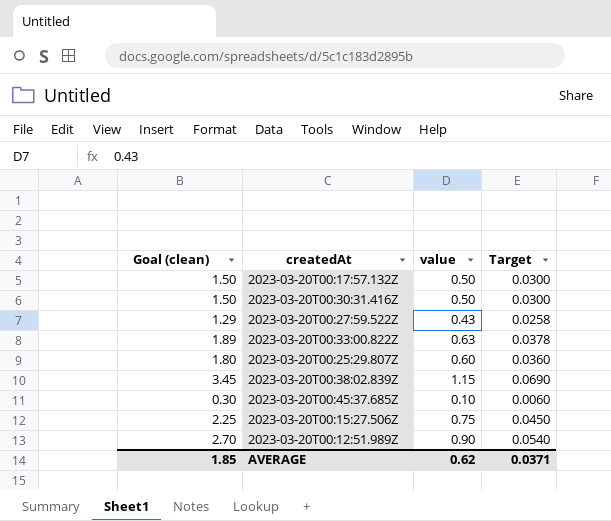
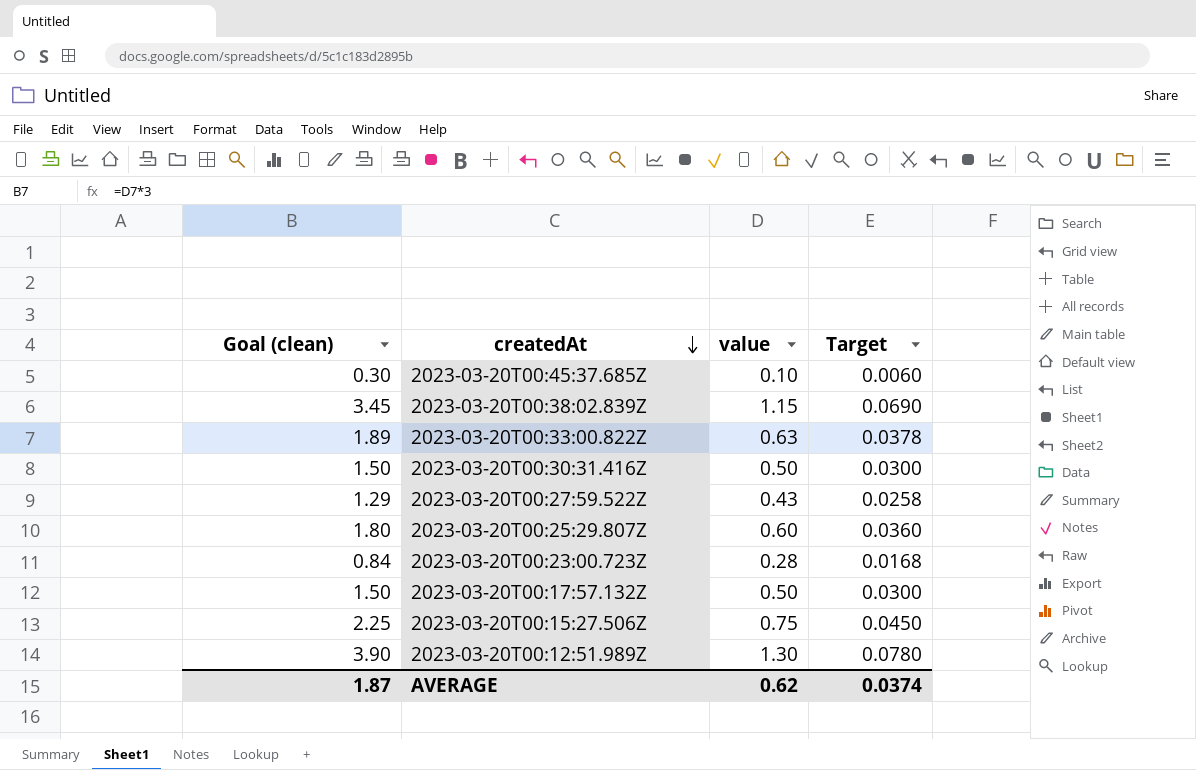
row order: none -> createdAt descending
row 2023-03-20T00:23:00.723Z: none -> 0.84 | 0.28 | 0.0168
2023-03-20T00:12:51.989Z | Goal (clean): 2.70 -> 3.90
2023-03-20T00:12:51.989Z | value: 0.90 -> 1.30
2023-03-20T00:12:51.989Z | Target: 0.0540 -> 0.0780
AVERAGE | Goal (clean): 1.85 -> 1.87
AVERAGE | Target: 0.0371 -> 0.0374

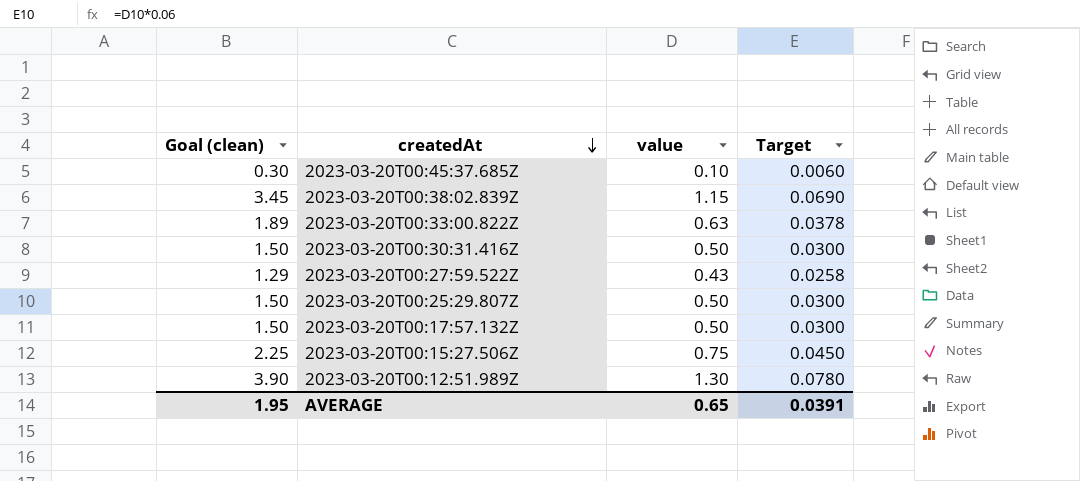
row 2023-03-20T00:23:00.723Z: 0.84 | 0.28 | 0.0168 -> none
2023-03-20T00:25:29.807Z | Goal (clean): 1.80 -> 1.50
2023-03-20T00:25:29.807Z | value: 0.60 -> 0.50
2023-03-20T00:25:29.807Z | Target: 0.0360 -> 0.0300
AVERAGE | Goal (clean): 1.87 -> 1.95
AVERAGE | value: 0.62 -> 0.65
AVERAGE | Target: 0.0374 -> 0.0391

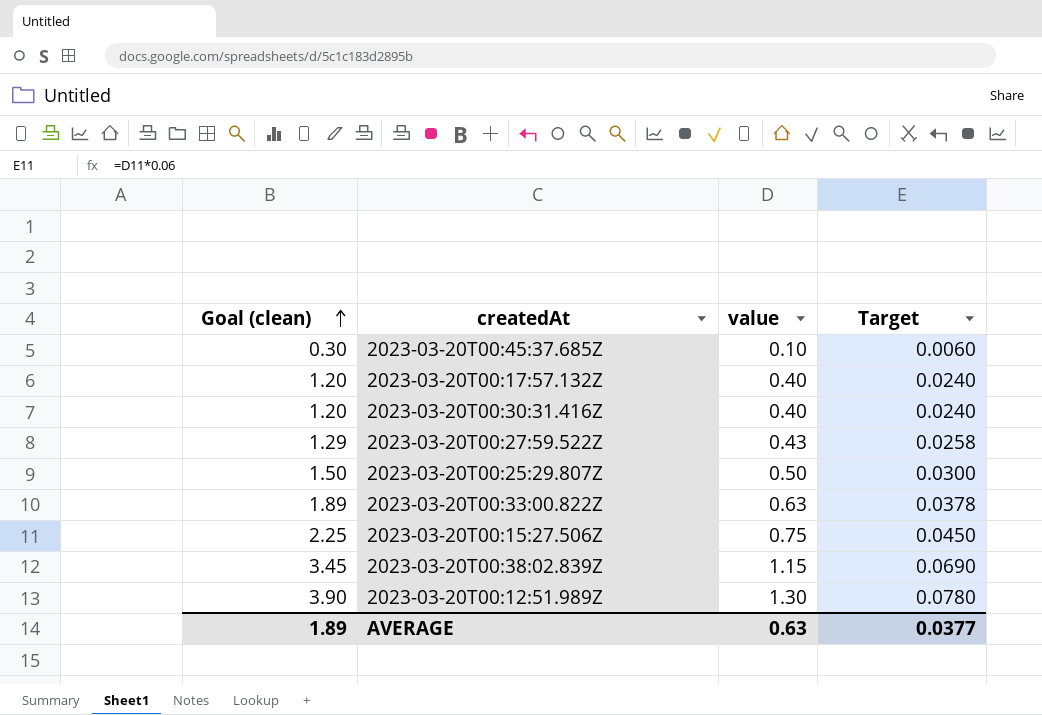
row order: createdAt descending -> Goal (clean) ascending
2023-03-20T00:17:57.132Z | Goal (clean): 1.50 -> 1.20
2023-03-20T00:17:57.132Z | value: 0.50 -> 0.40
2023-03-20T00:17:57.132Z | Target: 0.0300 -> 0.0240
2023-03-20T00:30:31.416Z | Goal (clean): 1.50 -> 1.20
2023-03-20T00:30:31.416Z | value: 0.50 -> 0.40
2023-03-20T00:30:31.416Z | Target: 0.0300 -> 0.0240
AVERAGE | Goal (clean): 1.95 -> 1.89
AVERAGE | value: 0.65 -> 0.63
AVERAGE | Target: 0.0391 -> 0.0377

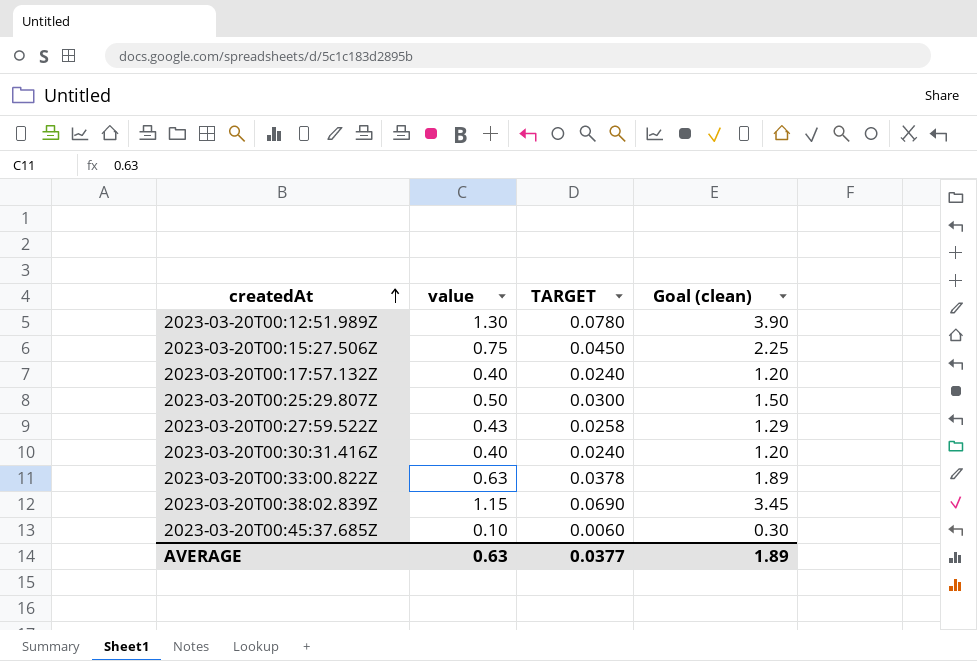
row order: Goal (clean) ascending -> createdAt ascending
column name: Target -> TARGET
column Goal (clean) | position: 1 -> 4

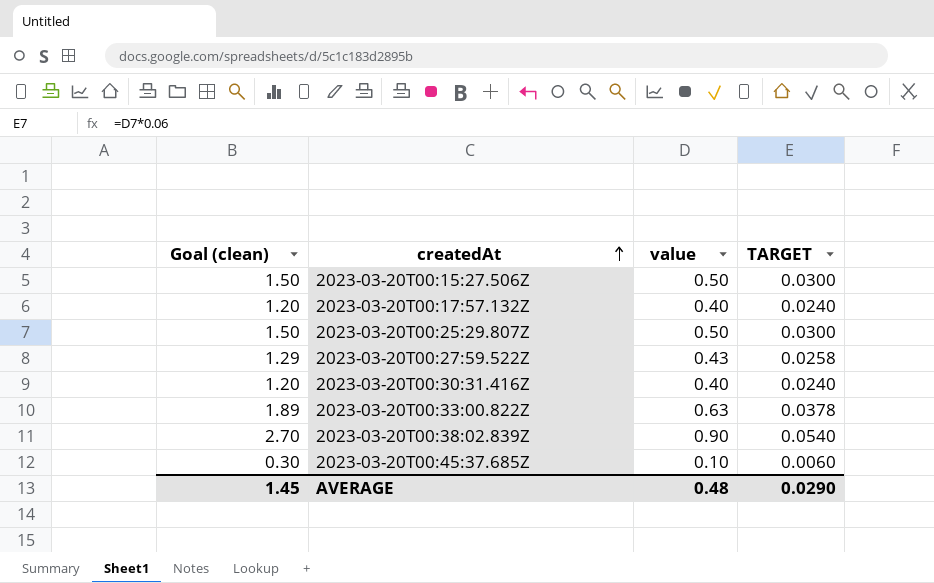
column Goal (clean) | position: 4 -> 1
row 2023-03-20T00:12:51.989Z: 1.30 | 0.0780 | 3.90 -> none
2023-03-20T00:15:27.506Z | Goal (clean): 2.25 -> 1.50
2023-03-20T00:15:27.506Z | value: 0.75 -> 0.50
2023-03-20T00:15:27.506Z | TARGET: 0.0450 -> 0.0300
2023-03-20T00:38:02.839Z | Goal (clean): 3.45 -> 2.70
2023-03-20T00:38:02.839Z | value: 1.15 -> 0.90
2023-03-20T00:38:02.839Z | TARGET: 0.0690 -> 0.0540
AVERAGE | Goal (clean): 1.89 -> 1.45
AVERAGE | value: 0.63 -> 0.48
AVERAGE | TARGET: 0.0377 -> 0.0290

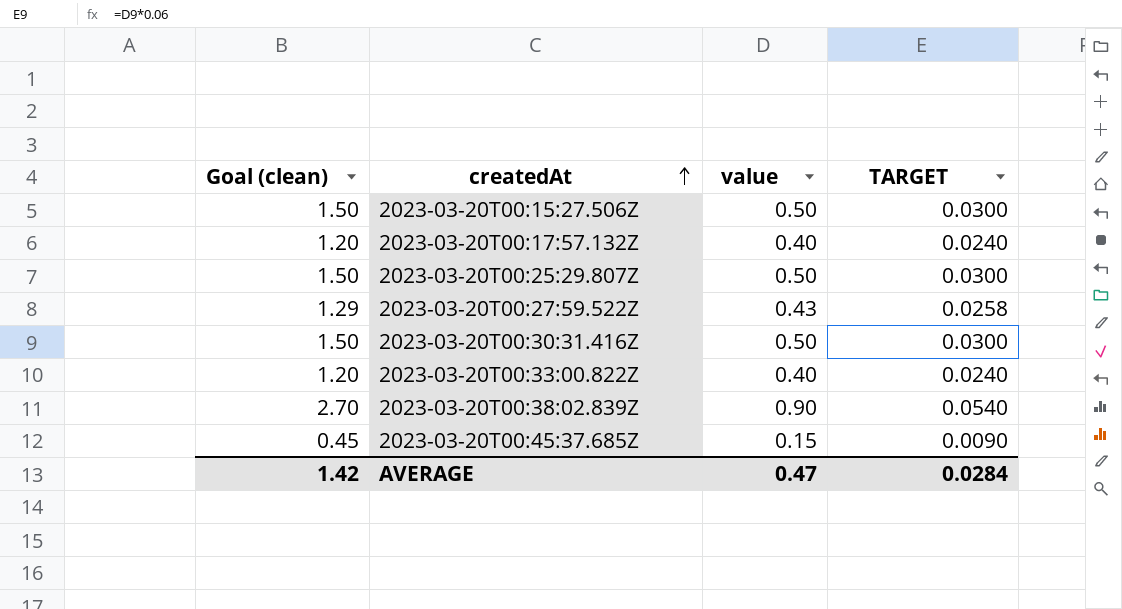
2023-03-20T00:30:31.416Z | Goal (clean): 1.20 -> 1.50
2023-03-20T00:30:31.416Z | value: 0.40 -> 0.50
2023-03-20T00:30:31.416Z | TARGET: 0.0240 -> 0.0300
2023-03-20T00:33:00.822Z | Goal (clean): 1.89 -> 1.20
2023-03-20T00:33:00.822Z | value: 0.63 -> 0.40
2023-03-20T00:33:00.822Z | TARGET: 0.0378 -> 0.0240
2023-03-20T00:45:37.685Z | Goal (clean): 0.30 -> 0.45
2023-03-20T00:45:37.685Z | value: 0.10 -> 0.15
2023-03-20T00:45:37.685Z | TARGET: 0.0060 -> 0.0090
AVERAGE | Goal (clean): 1.45 -> 1.42
AVERAGE | value: 0.48 -> 0.47
AVERAGE | TARGET: 0.0290 -> 0.0284

